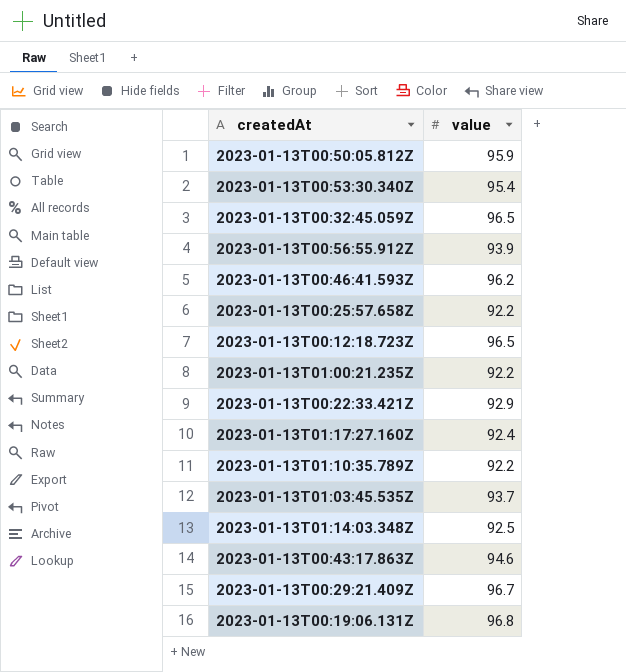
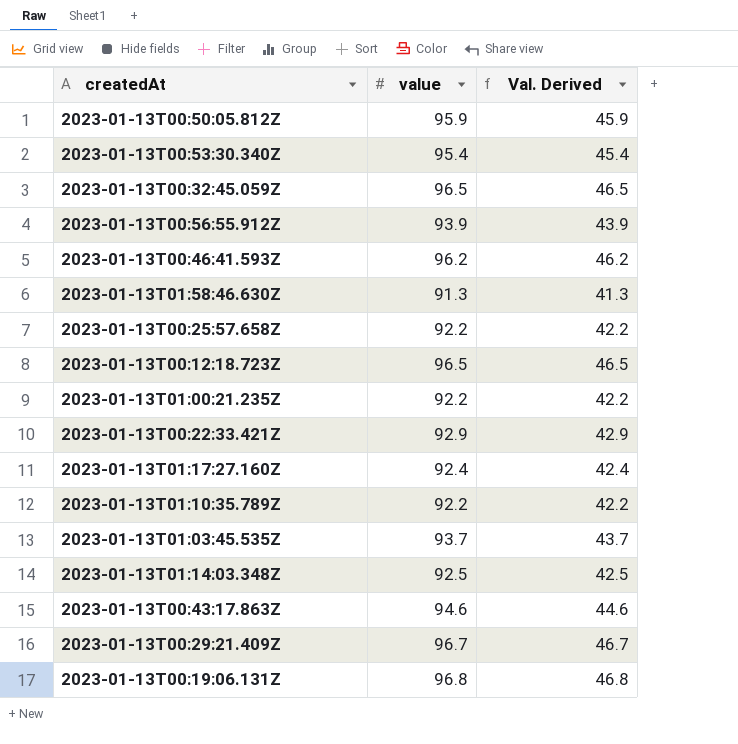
column Val. Derived | formula: none -> [value] - 50
row 2023-01-13T01:58:46.630Z: none -> 91.3 | 41.3

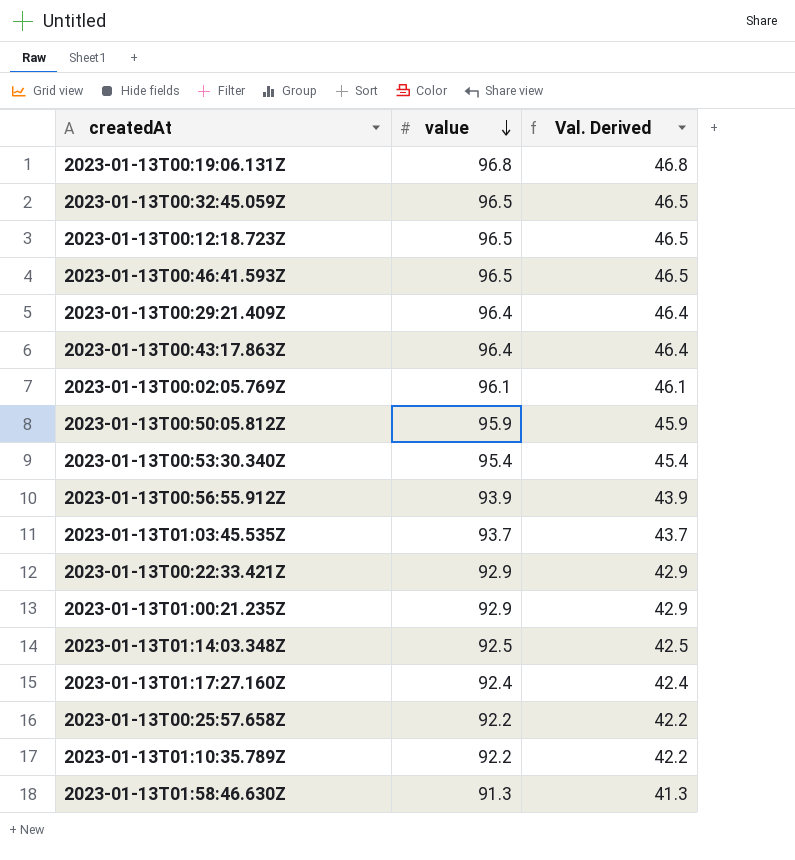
row order: none -> value descending
2023-01-13T00:46:41.593Z | value: 96.2 -> 96.5
2023-01-13T00:46:41.593Z | Val. Derived: 46.2 -> 46.5
2023-01-13T00:29:21.409Z | value: 96.7 -> 96.4
2023-01-13T00:29:21.409Z | Val. Derived: 46.7 -> 46.4
2023-01-13T00:43:17.863Z | value: 94.6 -> 96.4
2023-01-13T00:43:17.863Z | Val. Derived: 44.6 -> 46.4
row 2023-01-13T00:02:05.769Z: none -> 96.1 | 46.1
2023-01-13T01:00:21.235Z | value: 92.2 -> 92.9
2023-01-13T01:00:21.235Z | Val. Derived: 42.2 -> 42.9

